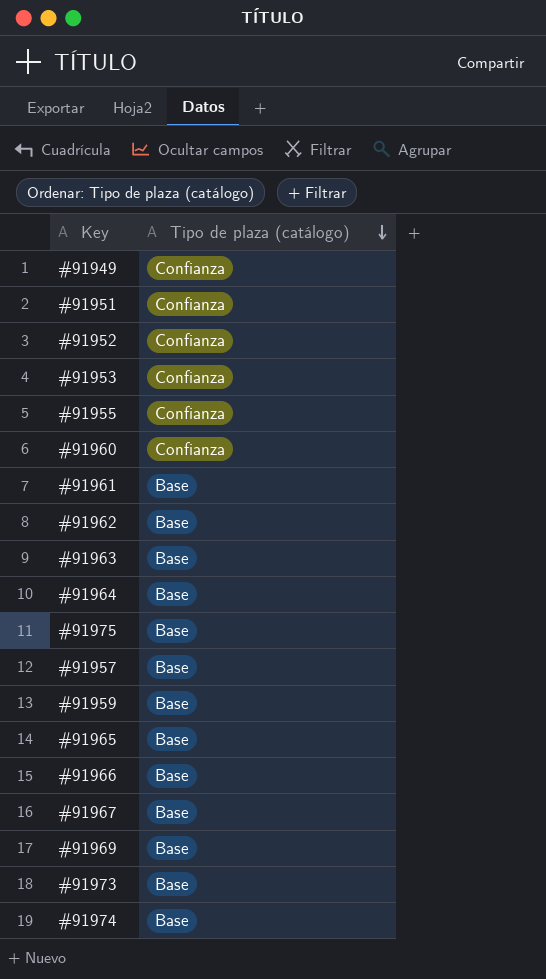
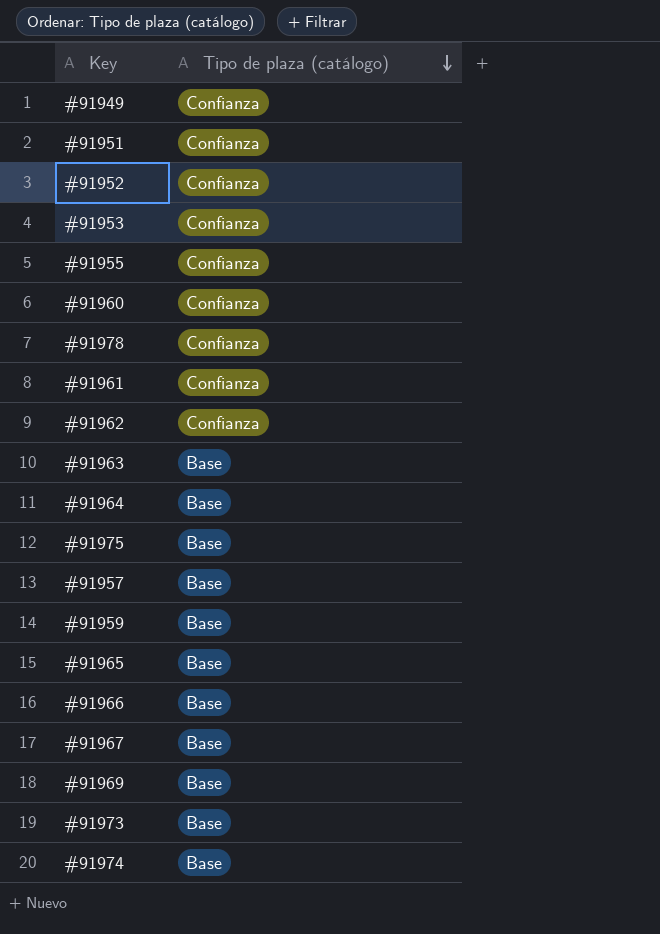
row #91978: none -> Confianza
#91961 | Tipo de plaza (catálogo): Base -> Confianza
#91962 | Tipo de plaza (catálogo): Base -> Confianza

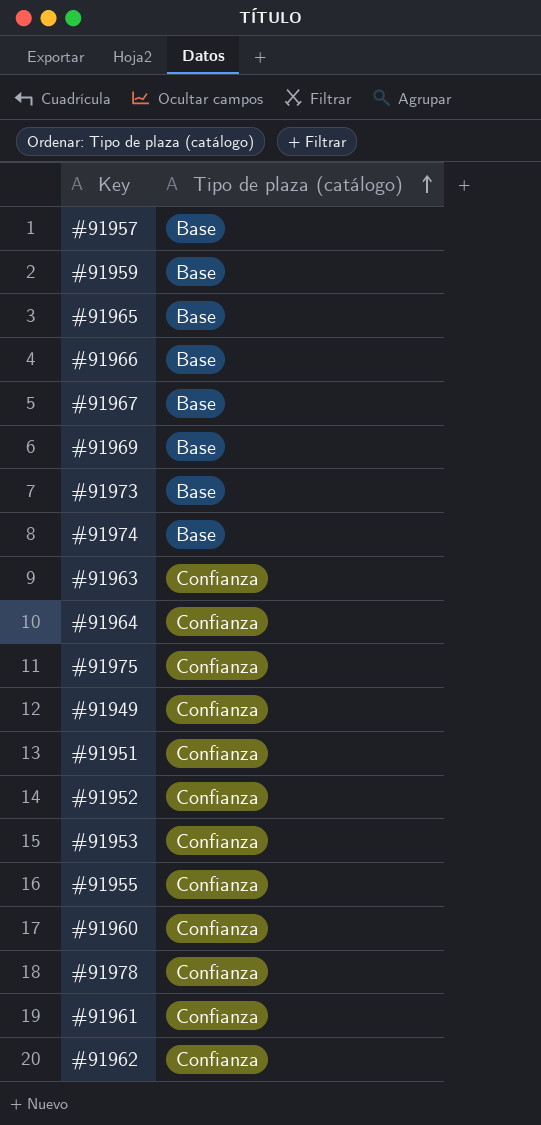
row order: Tipo de plaza (catálogo) descending -> Tipo de plaza (catálogo) ascending
#91963 | Tipo de plaza (catálogo): Base -> Confianza
#91964 | Tipo de plaza (catálogo): Base -> Confianza
#91975 | Tipo de plaza (catálogo): Base -> Confianza

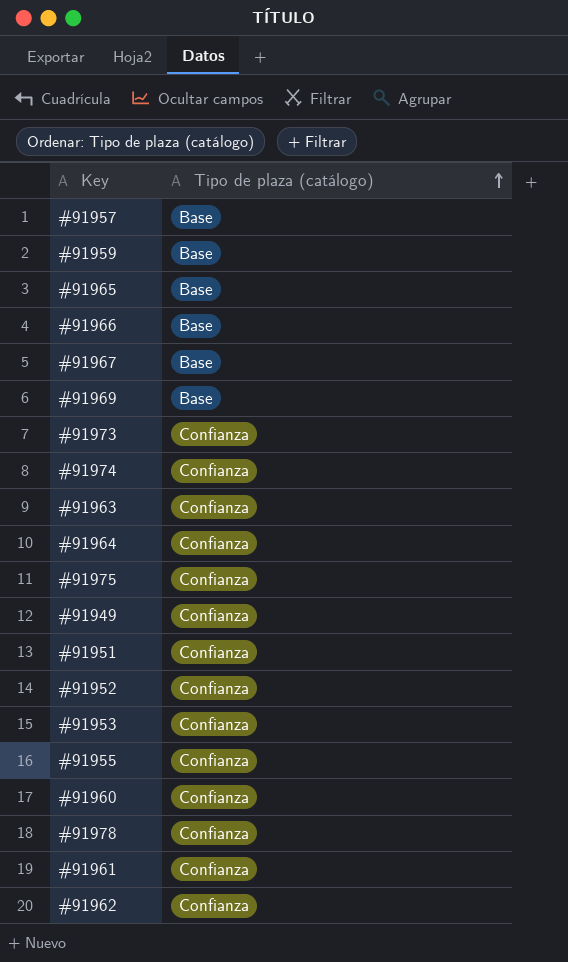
#91973 | Tipo de plaza (catálogo): Base -> Confianza
#91974 | Tipo de plaza (catálogo): Base -> Confianza

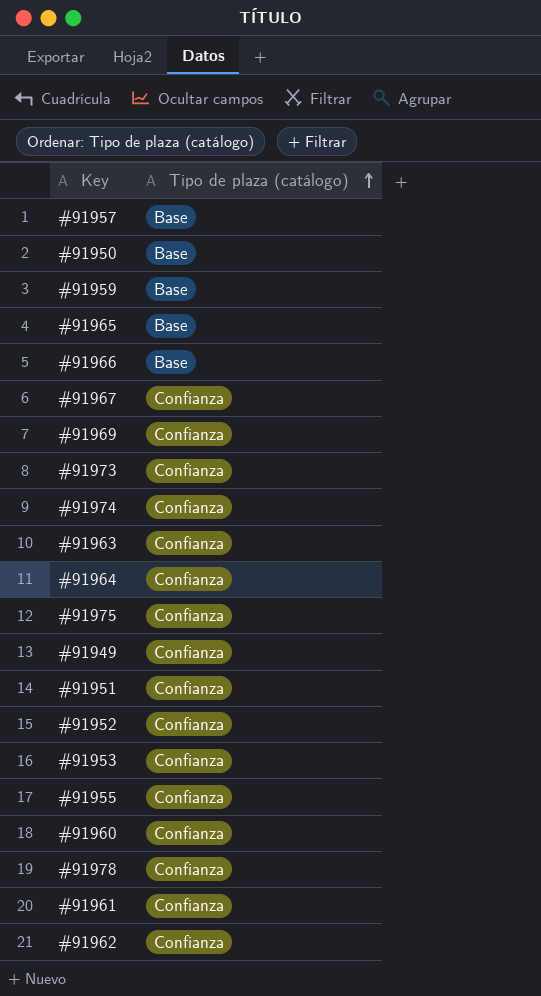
row #91950: none -> Base
#91967 | Tipo de plaza (catálogo): Base -> Confianza
#91969 | Tipo de plaza (catálogo): Base -> Confianza

